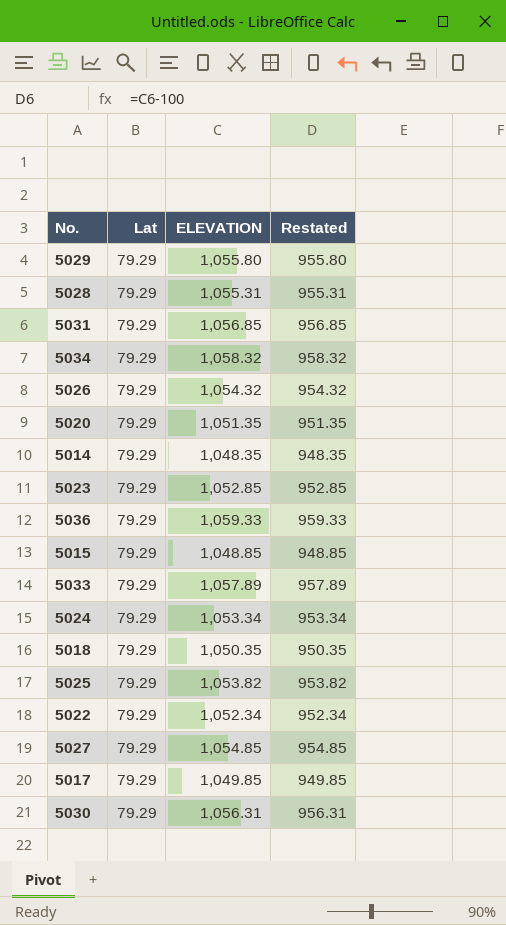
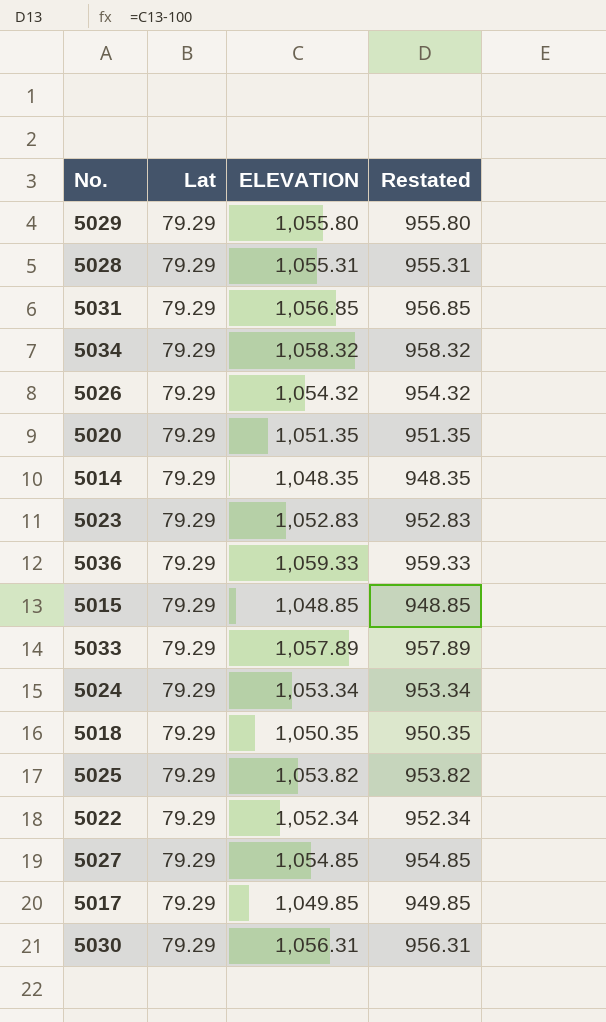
5023 | ELEVATION: 1,052.85 -> 1,052.83
5023 | Restated: 952.85 -> 952.83

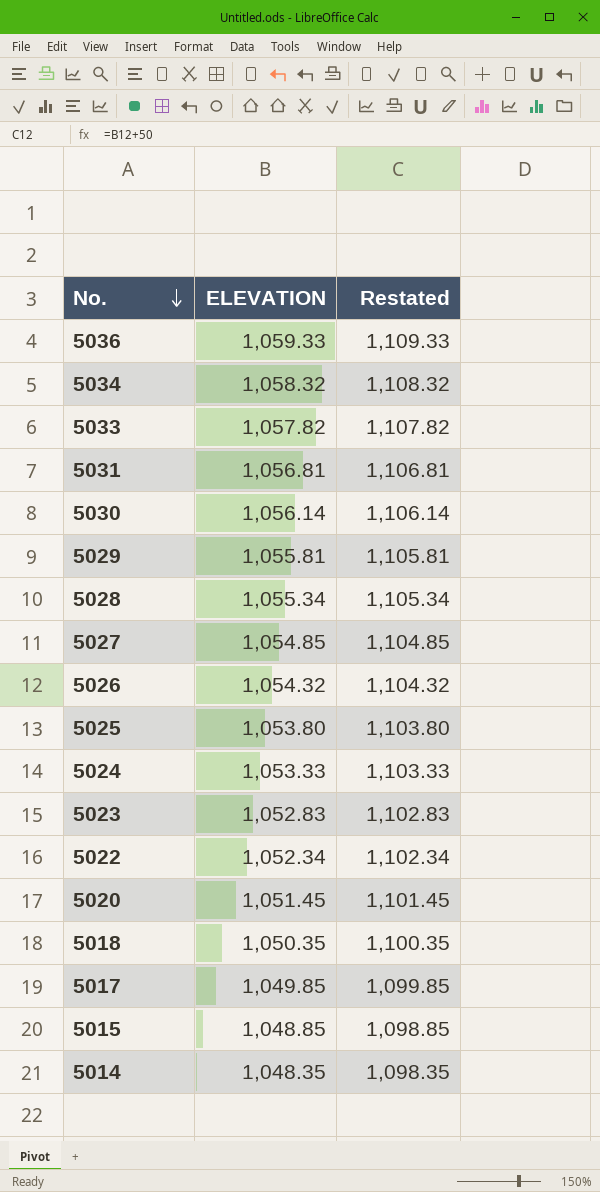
row order: none -> No. descending
column Lat | position: 2 -> none
column Restated | formula: [ELEVATION] - 100 -> [ELEVATION] + 50
5033 | ELEVATION: 1,057.89 -> 1,057.82
5031 | ELEVATION: 1,056.85 -> 1,056.81
5030 | ELEVATION: 1,056.31 -> 1,056.14
5029 | ELEVATION: 1,055.80 -> 1,055.81
5028 | ELEVATION: 1,055.31 -> 1,055.34
5025 | ELEVATION: 1,053.82 -> 1,053.80
5024 | ELEVATION: 1,053.34 -> 1,053.33
5020 | ELEVATION: 1,051.35 -> 1,051.45

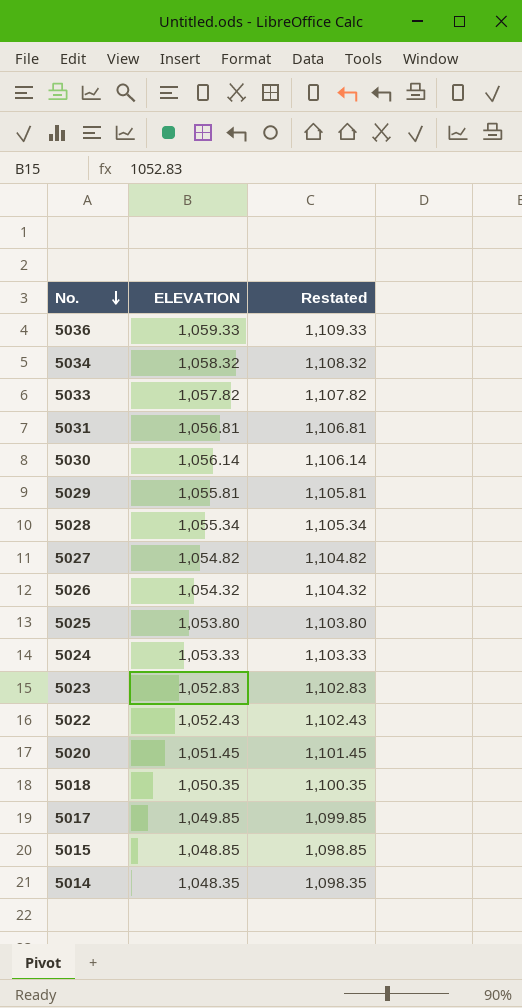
5027 | ELEVATION: 1,054.85 -> 1,054.82
5027 | Restated: 1,104.85 -> 1,104.82
5022 | ELEVATION: 1,052.34 -> 1,052.43
5022 | Restated: 1,102.34 -> 1,102.43

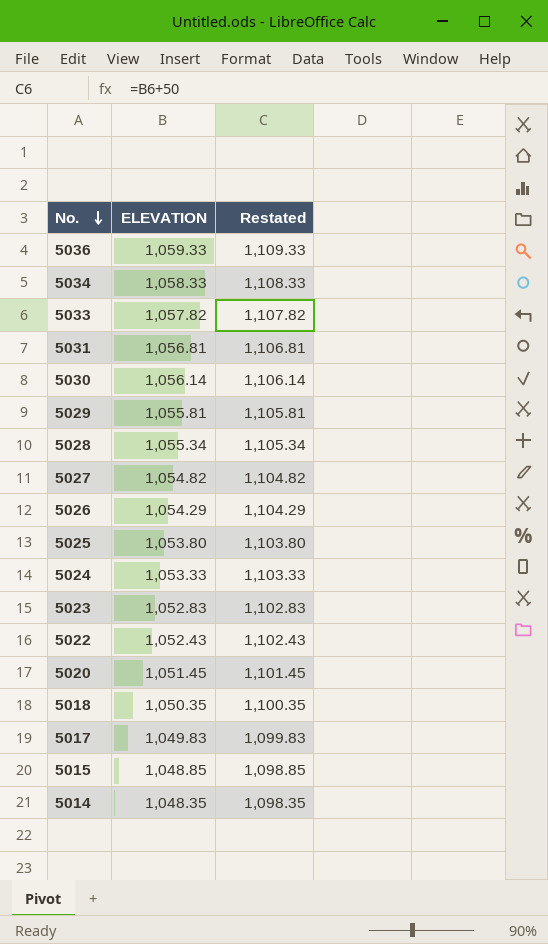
5034 | ELEVATION: 1,058.32 -> 1,058.33
5034 | Restated: 1,108.32 -> 1,108.33
5026 | ELEVATION: 1,054.32 -> 1,054.29
5026 | Restated: 1,104.32 -> 1,104.29
5017 | ELEVATION: 1,049.85 -> 1,049.83
5017 | Restated: 1,099.85 -> 1,099.83

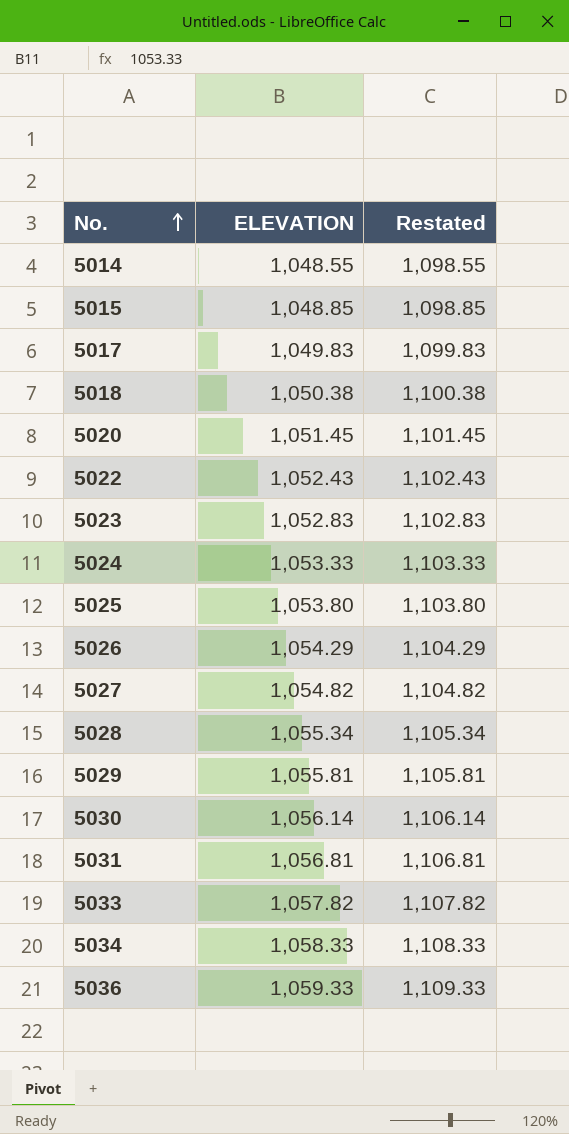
row order: No. descending -> No. ascending
5014 | ELEVATION: 1,048.35 -> 1,048.55
5014 | Restated: 1,098.35 -> 1,098.55
5018 | ELEVATION: 1,050.35 -> 1,050.38
5018 | Restated: 1,100.35 -> 1,100.38

